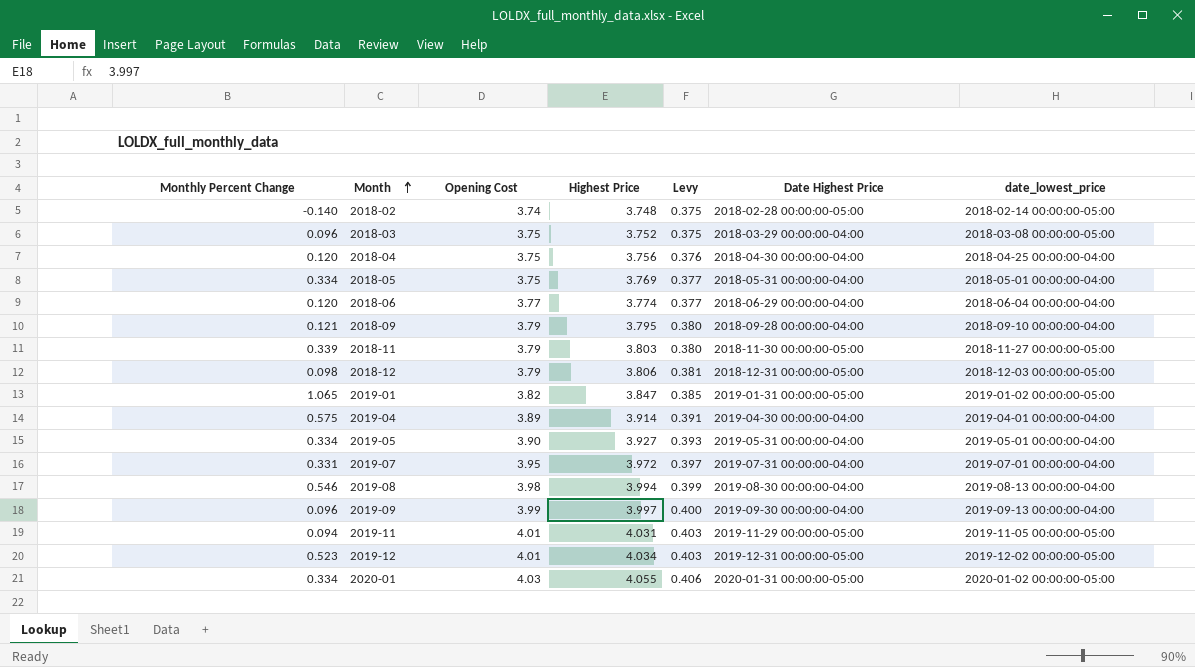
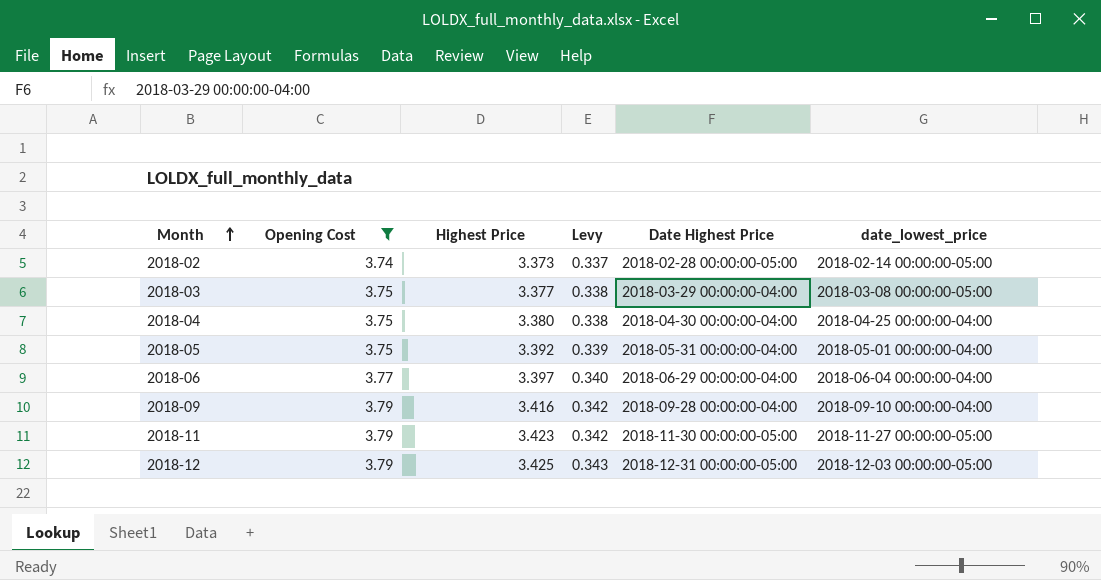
filter: none -> Opening Cost <= 3.79
column Monthly Percent Change | position: 1 -> none
2018-02 | Highest Price: 3.748 -> 3.373
2018-02 | Levy: 0.375 -> 0.337
2018-03 | Highest Price: 3.752 -> 3.377
2018-03 | Levy: 0.375 -> 0.338
2018-04 | Highest Price: 3.756 -> 3.380
2018-04 | Levy: 0.376 -> 0.338
2018-05 | Highest Price: 3.769 -> 3.392
2018-05 | Levy: 0.377 -> 0.339
2018-06 | Highest Price: 3.774 -> 3.397
2018-06 | Levy: 0.377 -> 0.340
2018-09 | Highest Price: 3.795 -> 3.416
2018-09 | Levy: 0.380 -> 0.342
2018-11 | Highest Price: 3.803 -> 3.423
2018-11 | Levy: 0.380 -> 0.342
2018-12 | Highest Price: 3.806 -> 3.425
2018-12 | Levy: 0.381 -> 0.343

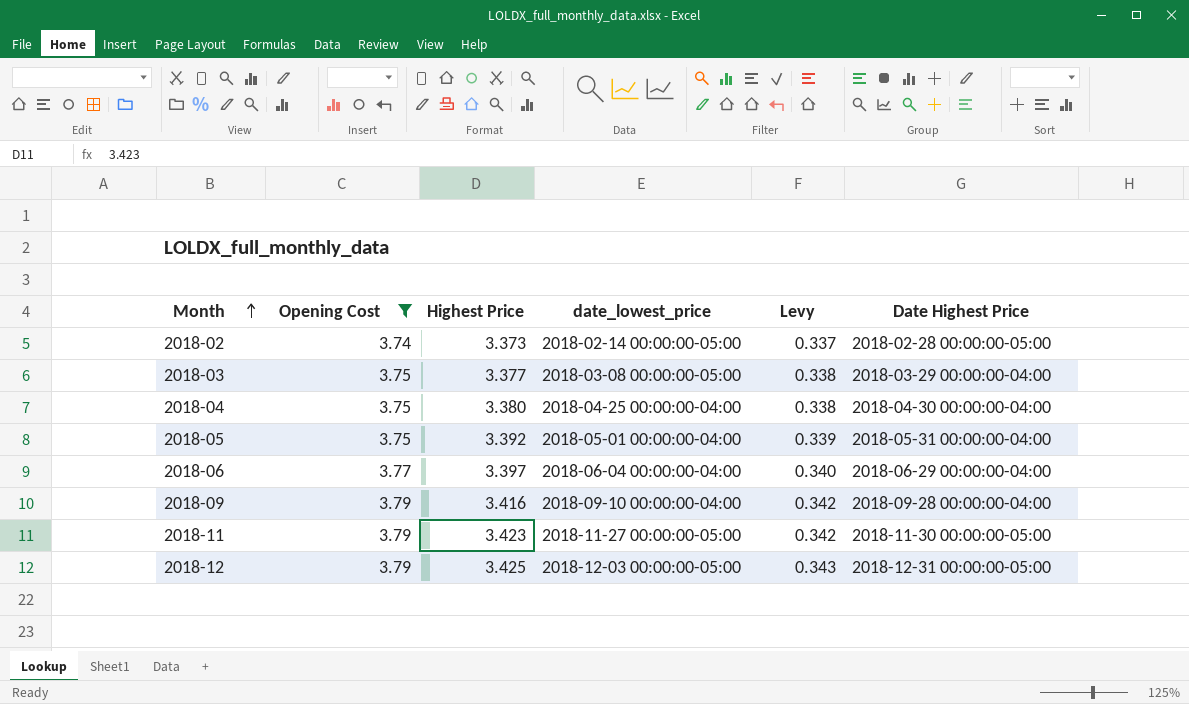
column date_lowest_price | position: 6 -> 4

